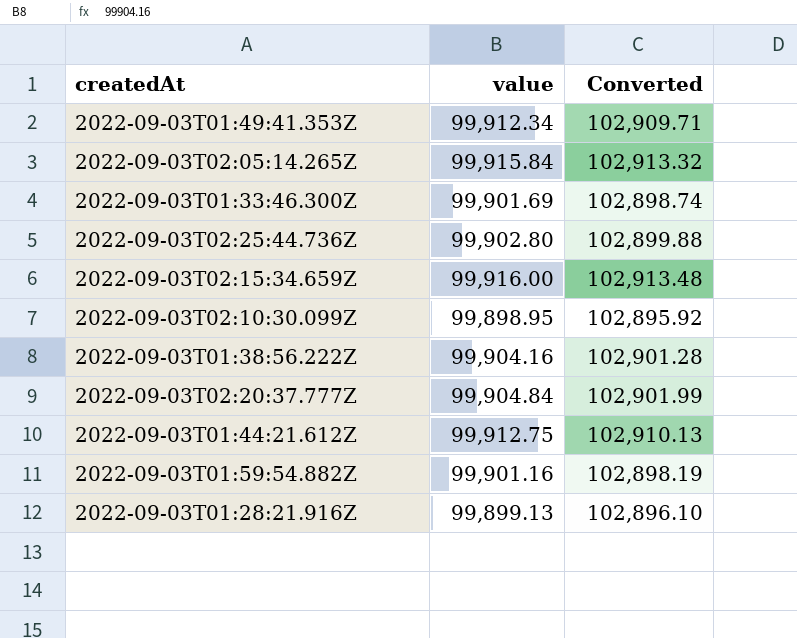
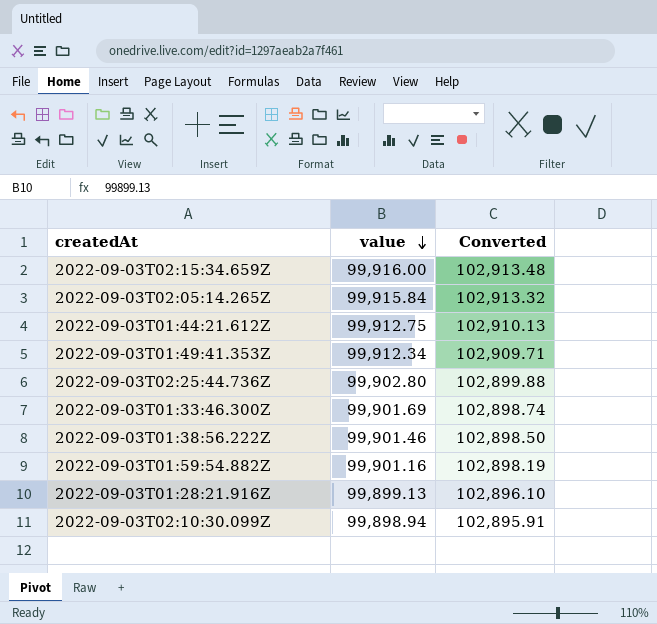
row order: none -> value descending
row 2022-09-03T02:20:37.777Z: 99,904.84 | 102,901.99 -> none
2022-09-03T01:38:56.222Z | value: 99,904.16 -> 99,901.46
2022-09-03T01:38:56.222Z | Converted: 102,901.28 -> 102,898.50
2022-09-03T02:10:30.099Z | value: 99,898.95 -> 99,898.94
2022-09-03T02:10:30.099Z | Converted: 102,895.92 -> 102,895.91

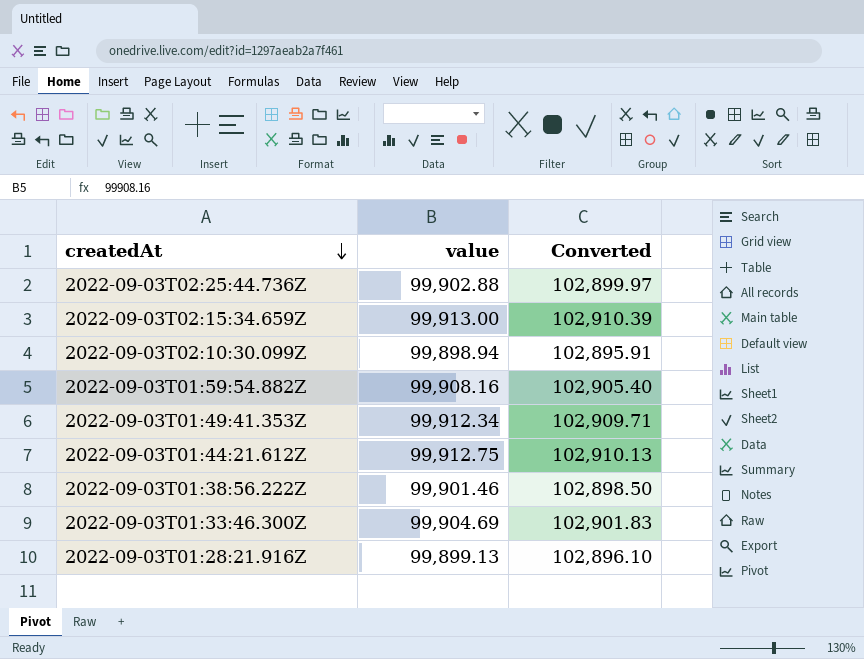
row order: value descending -> createdAt descending
row 2022-09-03T02:05:14.265Z: 99,915.84 | 102,913.32 -> none
2022-09-03T02:25:44.736Z | value: 99,902.80 -> 99,902.88
2022-09-03T02:25:44.736Z | Converted: 102,899.88 -> 102,899.97
2022-09-03T02:15:34.659Z | value: 99,916.00 -> 99,913.00
2022-09-03T02:15:34.659Z | Converted: 102,913.48 -> 102,910.39
2022-09-03T01:59:54.882Z | value: 99,901.16 -> 99,908.16
2022-09-03T01:59:54.882Z | Converted: 102,898.19 -> 102,905.40
2022-09-03T01:33:46.300Z | value: 99,901.69 -> 99,904.69
2022-09-03T01:33:46.300Z | Converted: 102,898.74 -> 102,901.83

